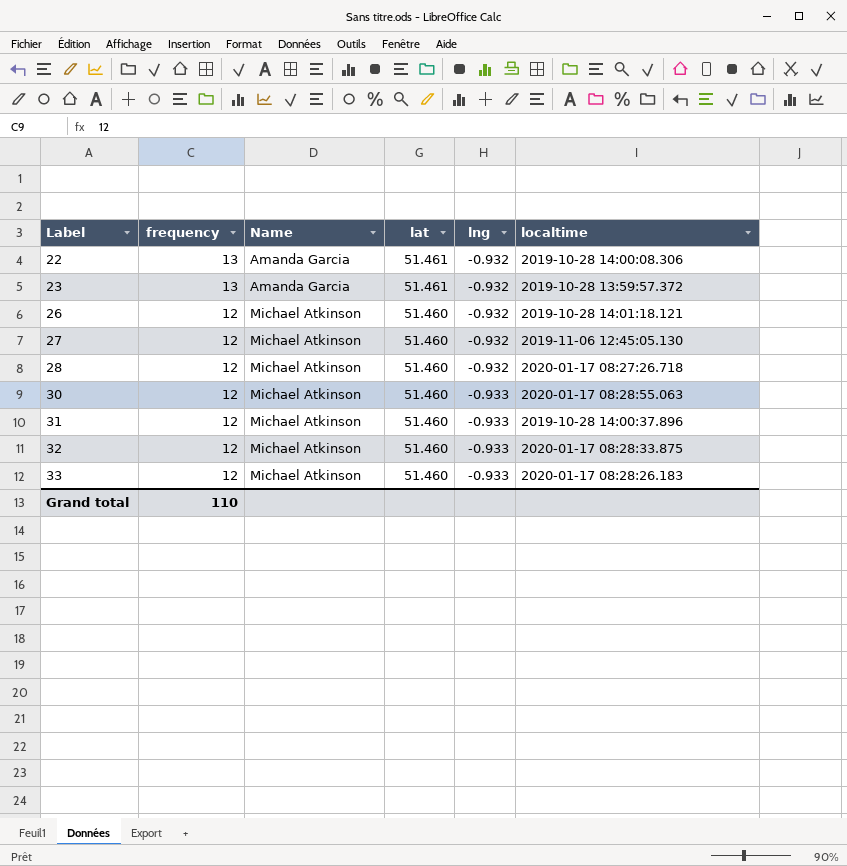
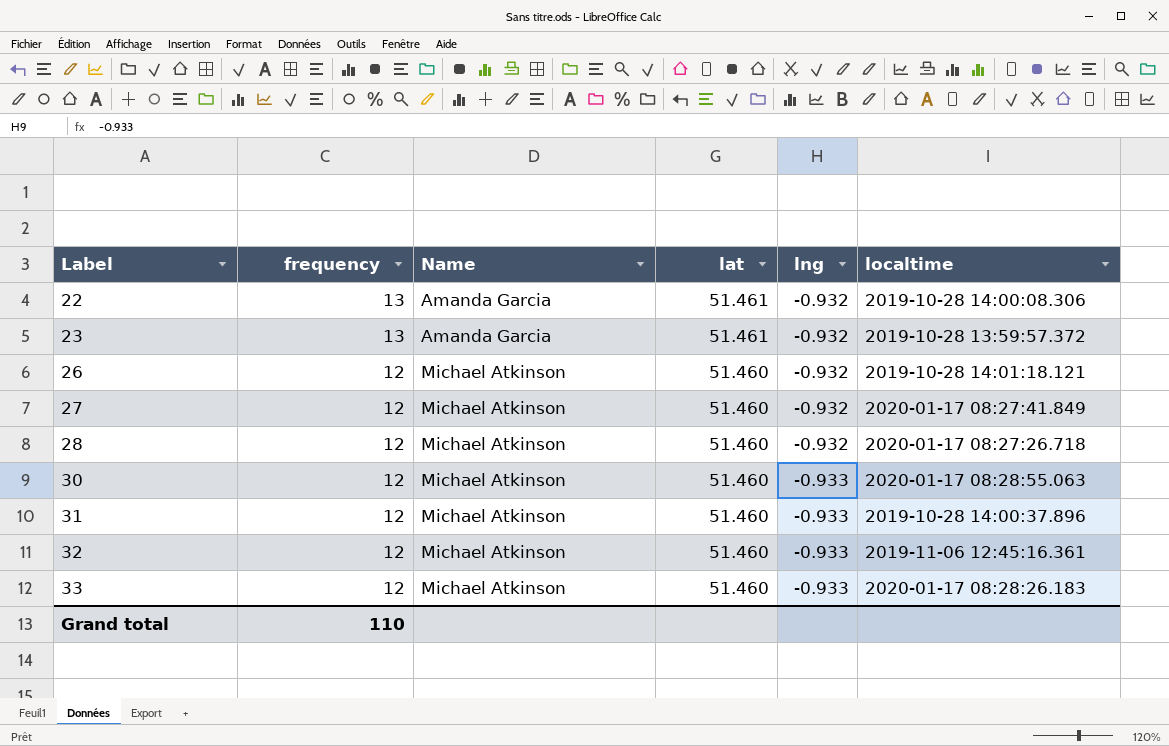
27 | localtime: 2019-11-06 12:45:05.130 -> 2020-01-17 08:27:41.849
32 | localtime: 2020-01-17 08:28:33.875 -> 2019-11-06 12:45:16.361

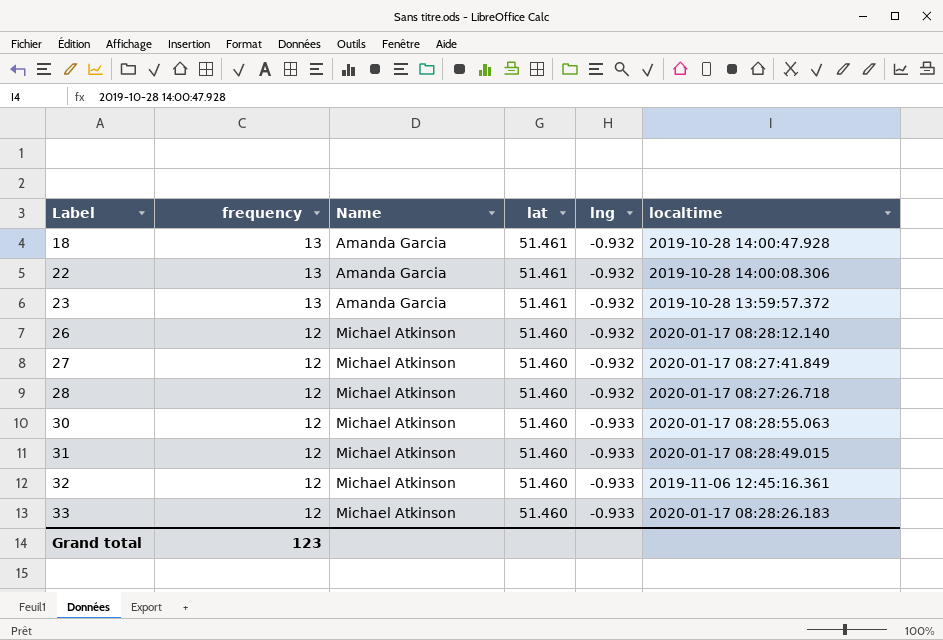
row 18: none -> 13 | Amanda Garcia | 51.461 | -0.932 | 2019-10-28 14:00:47.928
26 | localtime: 2019-10-28 14:01:18.121 -> 2020-01-17 08:28:12.140
31 | localtime: 2019-10-28 14:00:37.896 -> 2020-01-17 08:28:49.015
Grand total | frequency: 110 -> 123

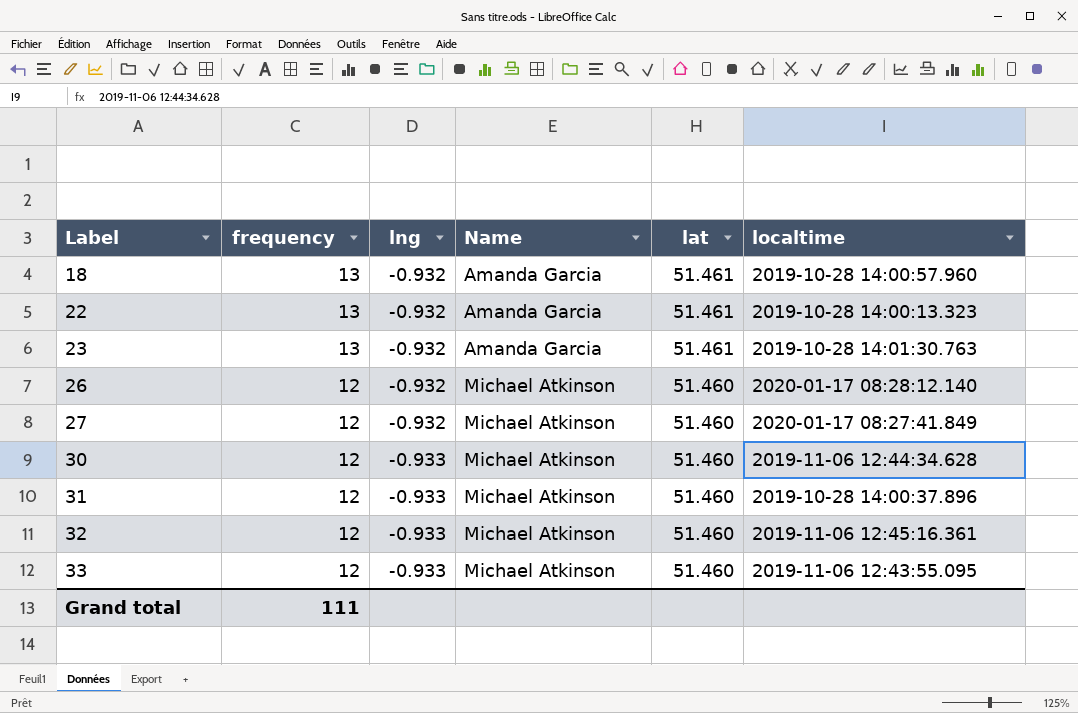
column lng | position: 5 -> 3
row 28: 12 | Michael Atkinson | 51.460 | -0.932 | 2020-01-17 08:27:26.718 -> none
18 | localtime: 2019-10-28 14:00:47.928 -> 2019-10-28 14:00:57.960
22 | localtime: 2019-10-28 14:00:08.306 -> 2019-10-28 14:00:13.323
23 | localtime: 2019-10-28 13:59:57.372 -> 2019-10-28 14:01:30.763
30 | localtime: 2020-01-17 08:28:55.063 -> 2019-11-06 12:44:34.628
31 | localtime: 2020-01-17 08:28:49.015 -> 2019-10-28 14:00:37.896
33 | localtime: 2020-01-17 08:28:26.183 -> 2019-11-06 12:43:55.095
Grand total | frequency: 123 -> 111

